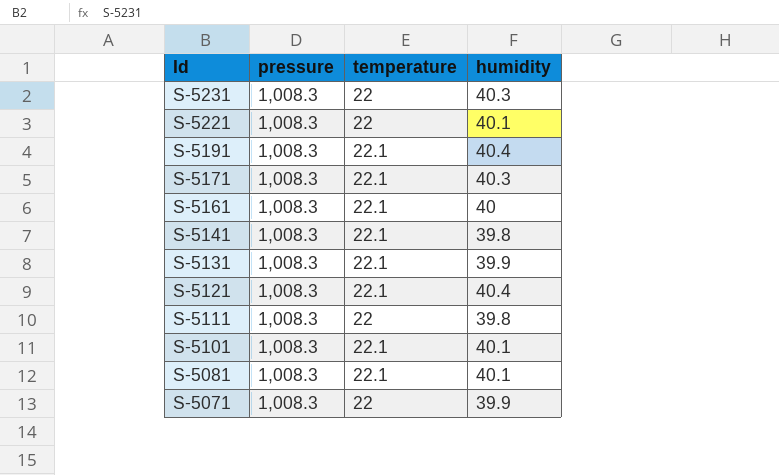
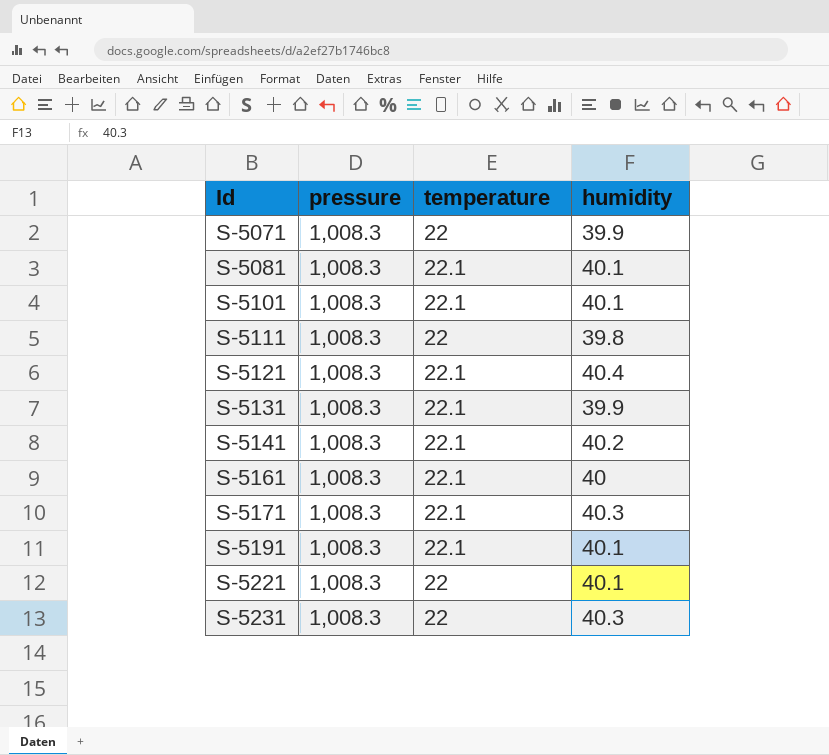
row order: Id descending -> Id ascending
S-5141 | humidity: 39.8 -> 40.2
S-5191 | humidity: 40.4 -> 40.1

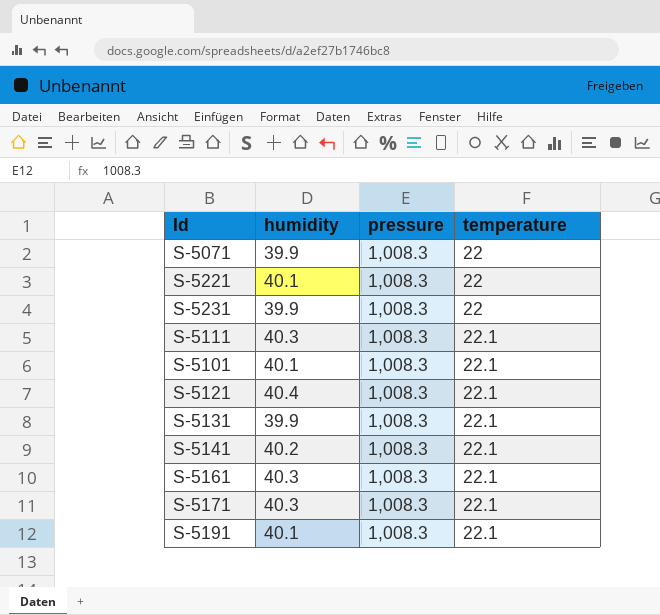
row order: Id ascending -> temperature ascending
column humidity | position: 4 -> 2
row S-5081: 1,008.3 | 22.1 | 40.1 -> none
S-5231 | humidity: 40.3 -> 39.9
S-5111 | humidity: 39.8 -> 40.3
S-5111 | temperature: 22 -> 22.1
S-5161 | humidity: 40 -> 40.3

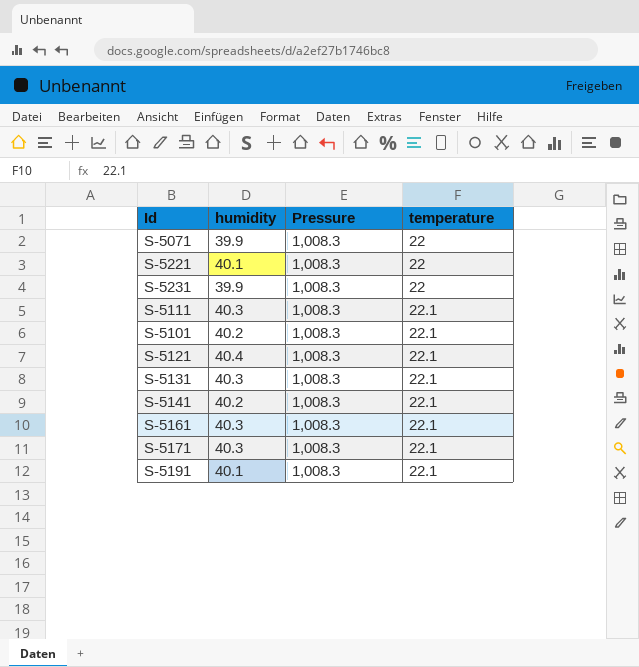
column name: pressure -> Pressure
S-5101 | humidity: 40.1 -> 40.2
S-5131 | humidity: 39.9 -> 40.3

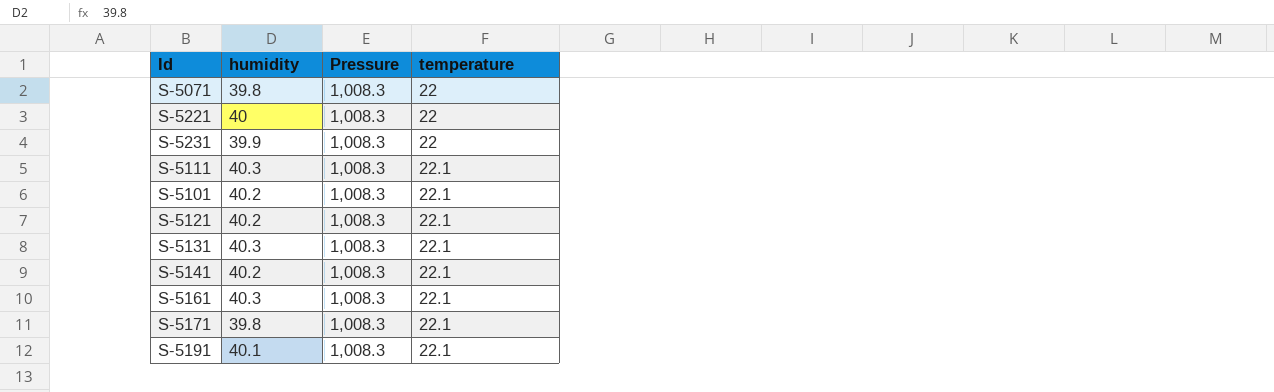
S-5071 | humidity: 39.9 -> 39.8
S-5221 | humidity: 40.1 -> 40
S-5121 | humidity: 40.4 -> 40.2
S-5171 | humidity: 40.3 -> 39.8

